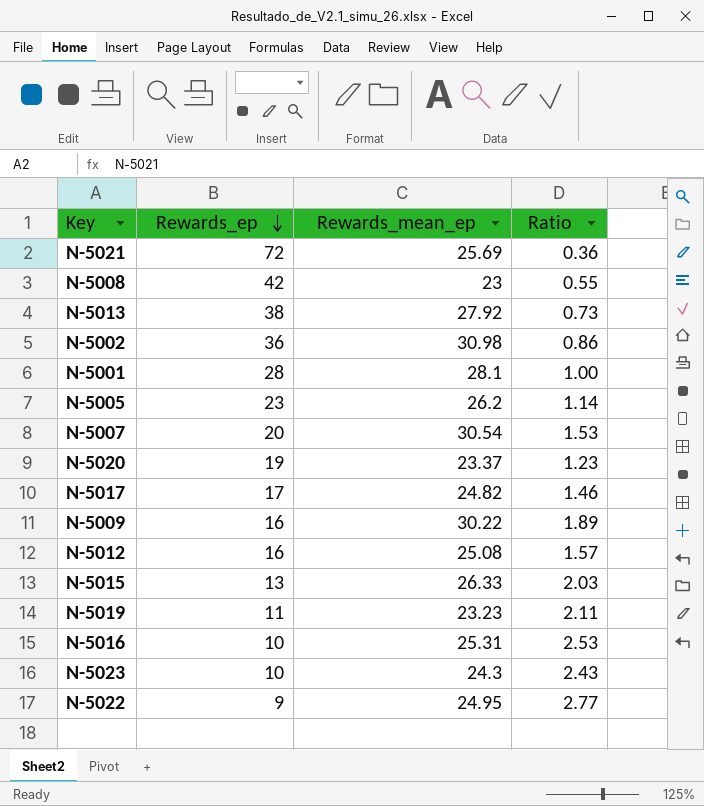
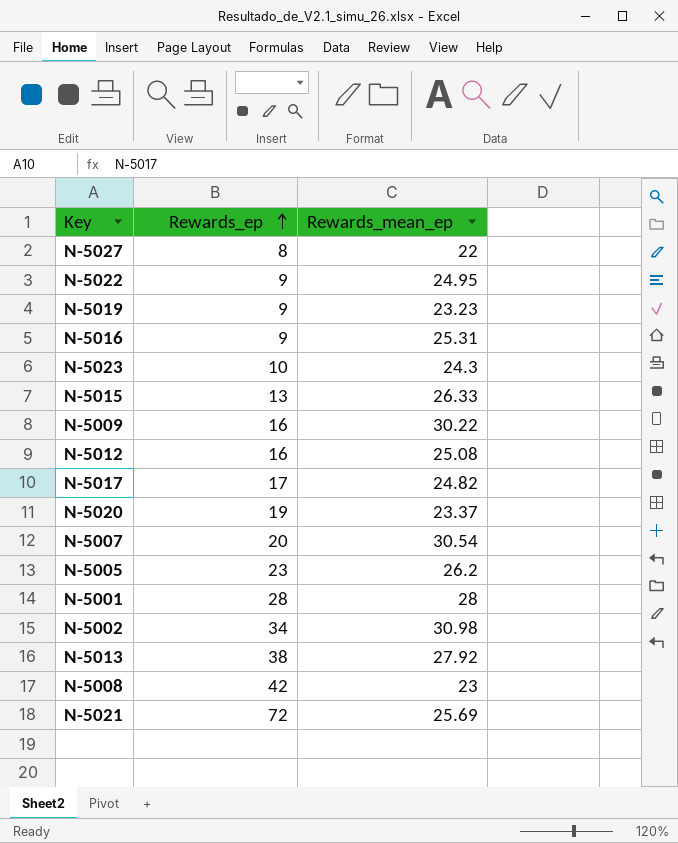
row order: Rewards_ep descending -> Rewards_ep ascending
column Ratio | formula: [Rewards_mean_ep] / [Rewards_ep] -> none
row N-5027: none -> 8 | 22
N-5019 | Rewards_ep: 11 -> 9
N-5016 | Rewards_ep: 10 -> 9
N-5001 | Rewards_mean_ep: 28.1 -> 28
N-5002 | Rewards_ep: 36 -> 34

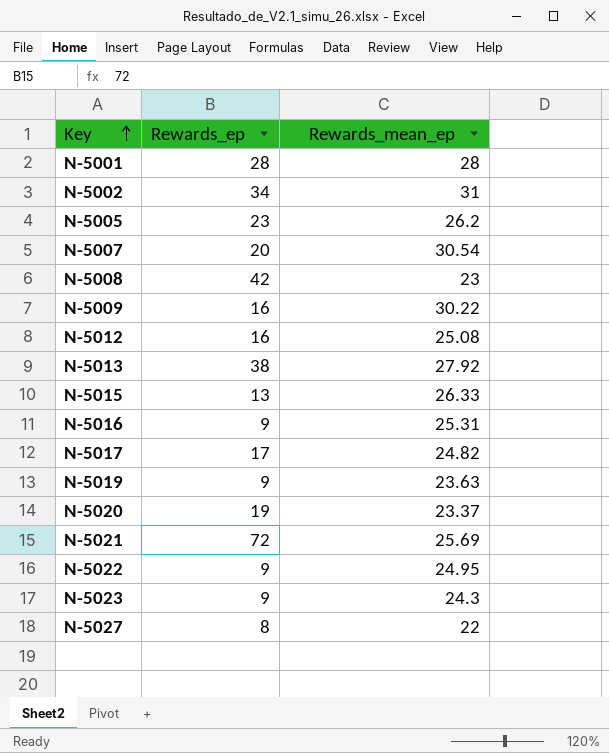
row order: Rewards_ep ascending -> Key ascending
N-5002 | Rewards_mean_ep: 30.98 -> 31
N-5019 | Rewards_mean_ep: 23.23 -> 23.63
N-5023 | Rewards_ep: 10 -> 9

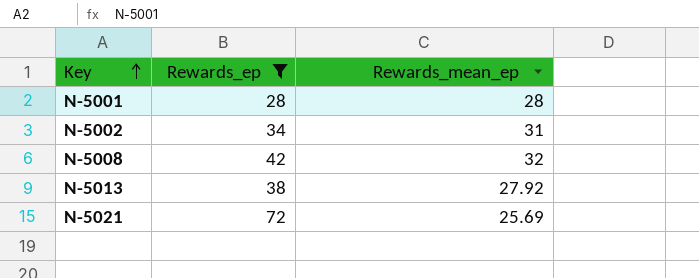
filter: none -> Rewards_ep >= 28
N-5008 | Rewards_mean_ep: 23 -> 32

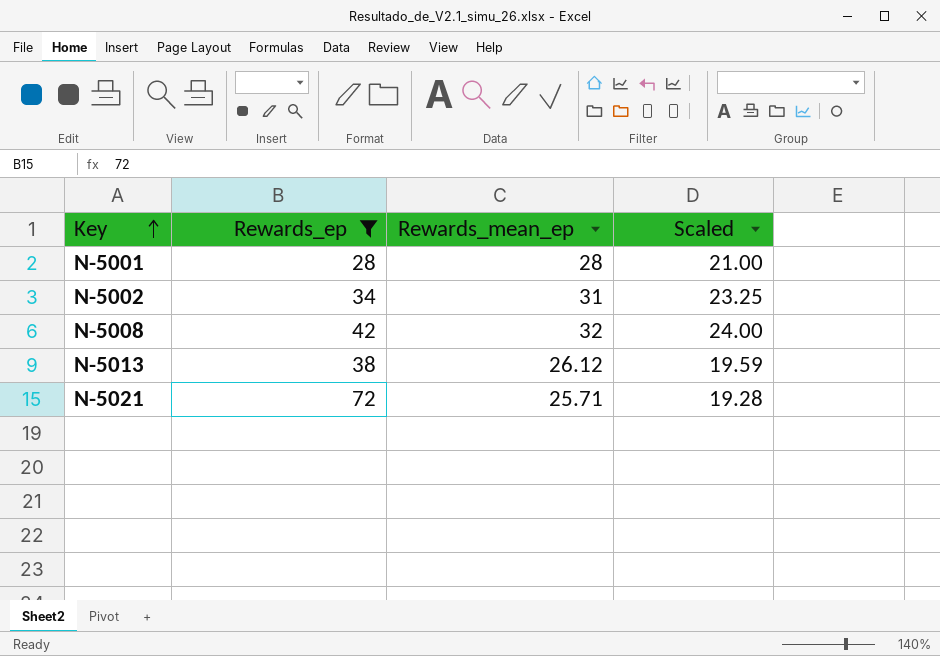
column Scaled | formula: none -> [Rewards_mean_ep] * 0.75
N-5013 | Rewards_mean_ep: 27.92 -> 26.12
N-5021 | Rewards_mean_ep: 25.69 -> 25.71

